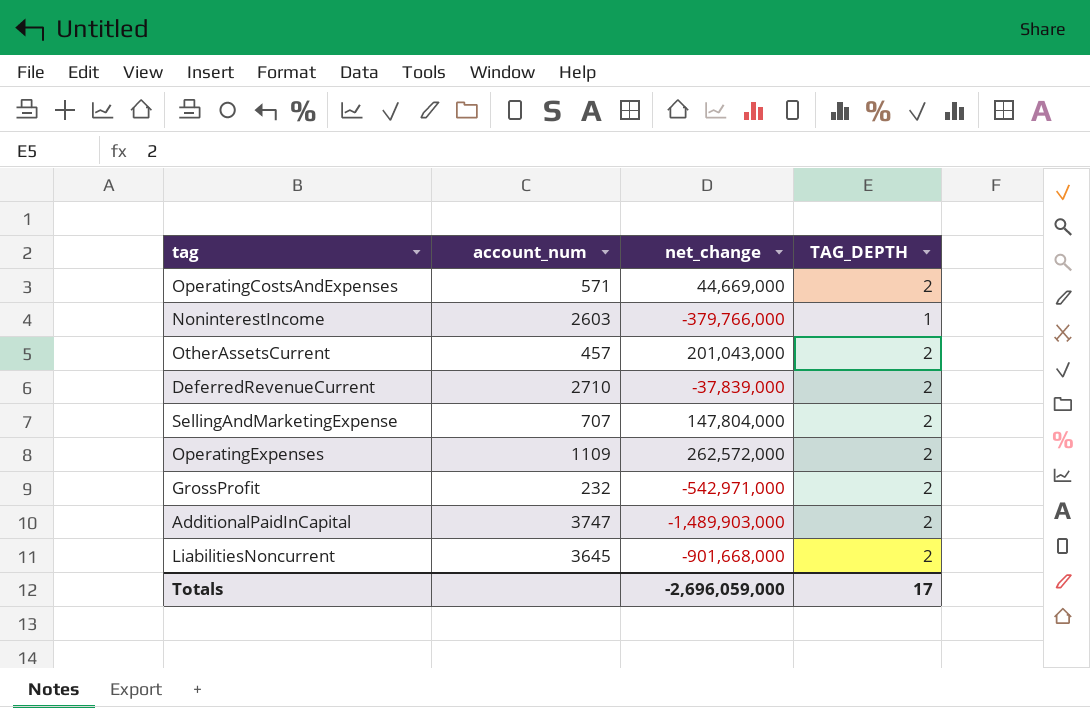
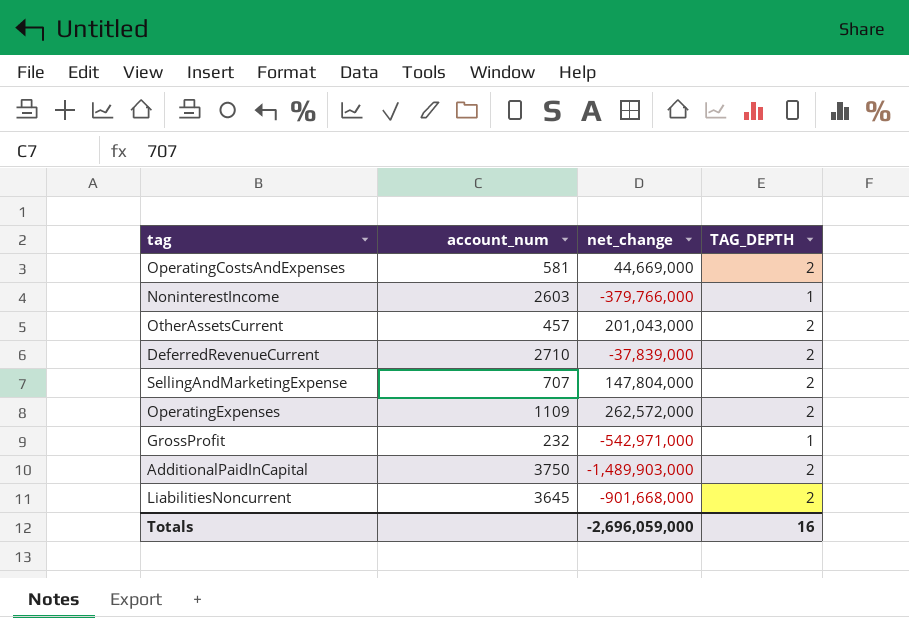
OperatingCostsAndExpenses | account_num: 571 -> 581
GrossProfit | TAG_DEPTH: 2 -> 1
AdditionalPaidInCapital | account_num: 3747 -> 3750
Totals | TAG_DEPTH: 17 -> 16

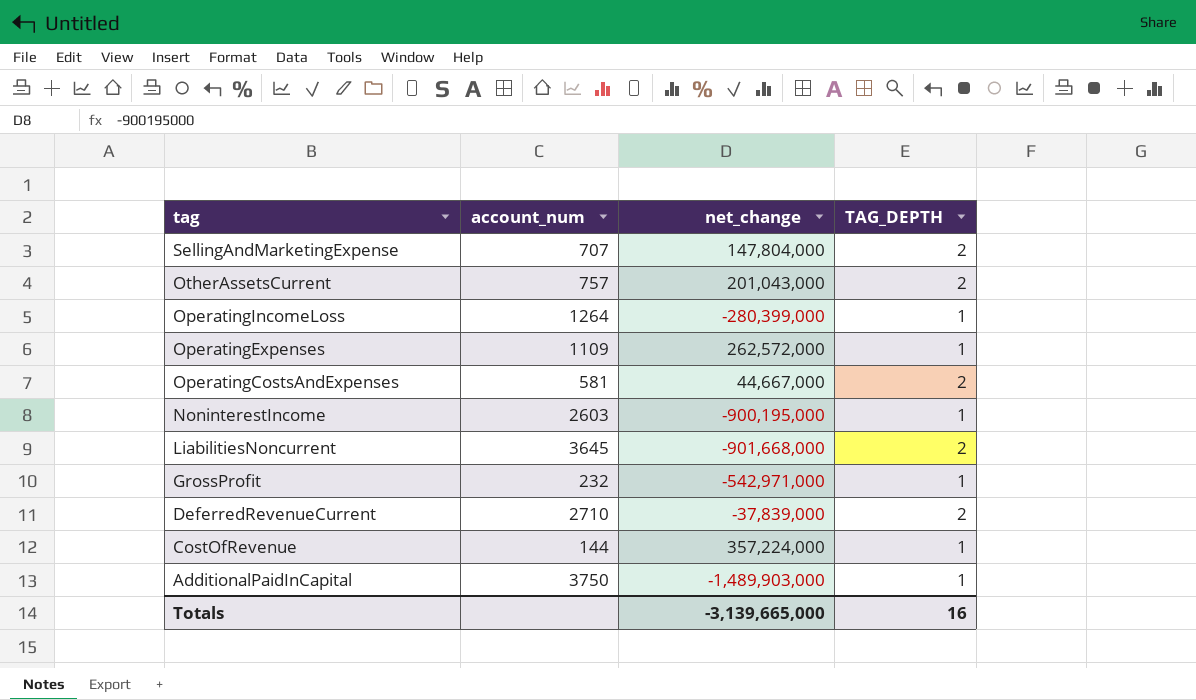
row order: none -> tag descending
OtherAssetsCurrent | account_num: 457 -> 757
row OperatingIncomeLoss: none -> 1264 | -280,399,000 | 1
OperatingExpenses | TAG_DEPTH: 2 -> 1
OperatingCostsAndExpenses | net_change: 44,669,000 -> 44,667,000
NoninterestIncome | net_change: -379,766,000 -> -900,195,000
row CostOfRevenue: none -> 144 | 357,224,000 | 1
AdditionalPaidInCapital | TAG_DEPTH: 2 -> 1
Totals | net_change: -2,696,059,000 -> -3,139,665,000

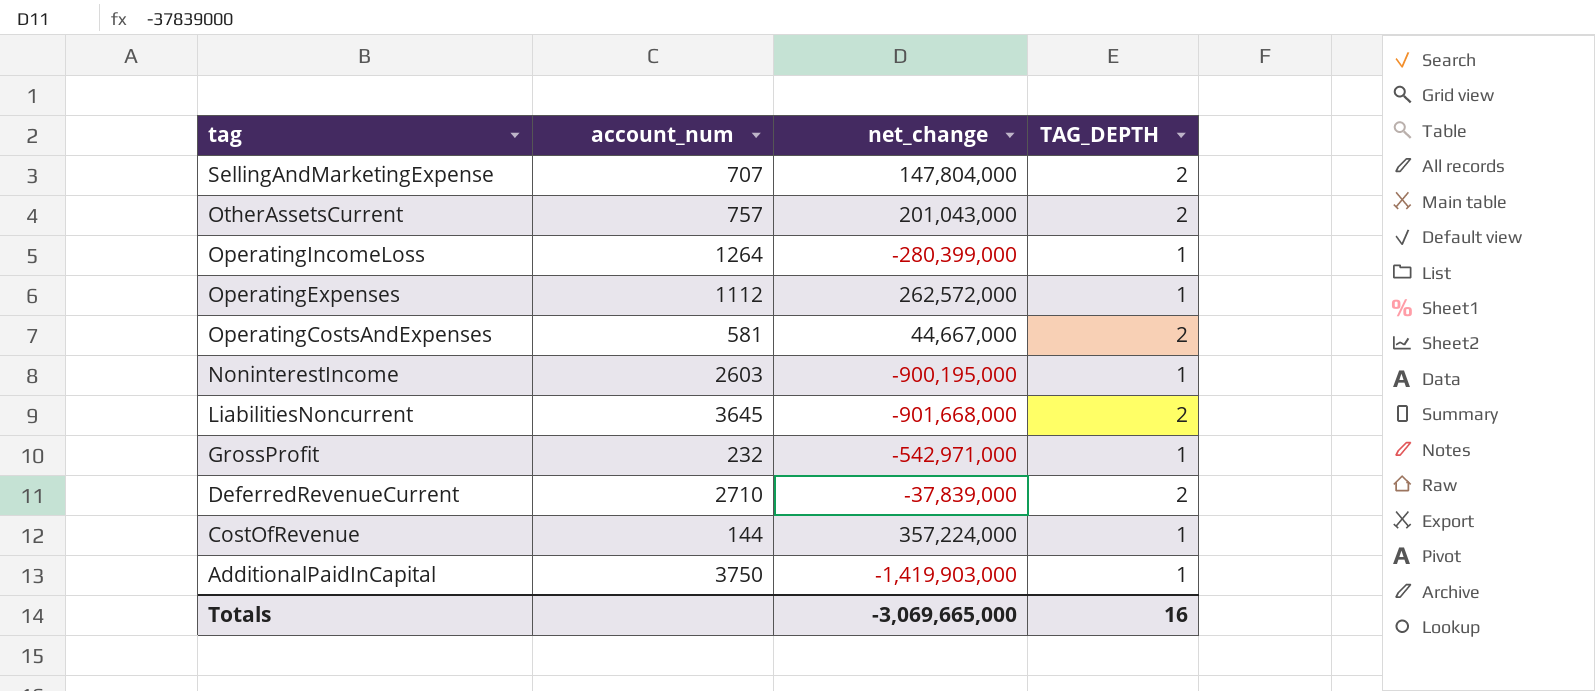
OperatingExpenses | account_num: 1109 -> 1112
AdditionalPaidInCapital | net_change: -1,489,903,000 -> -1,419,903,000
Totals | net_change: -3,139,665,000 -> -3,069,665,000

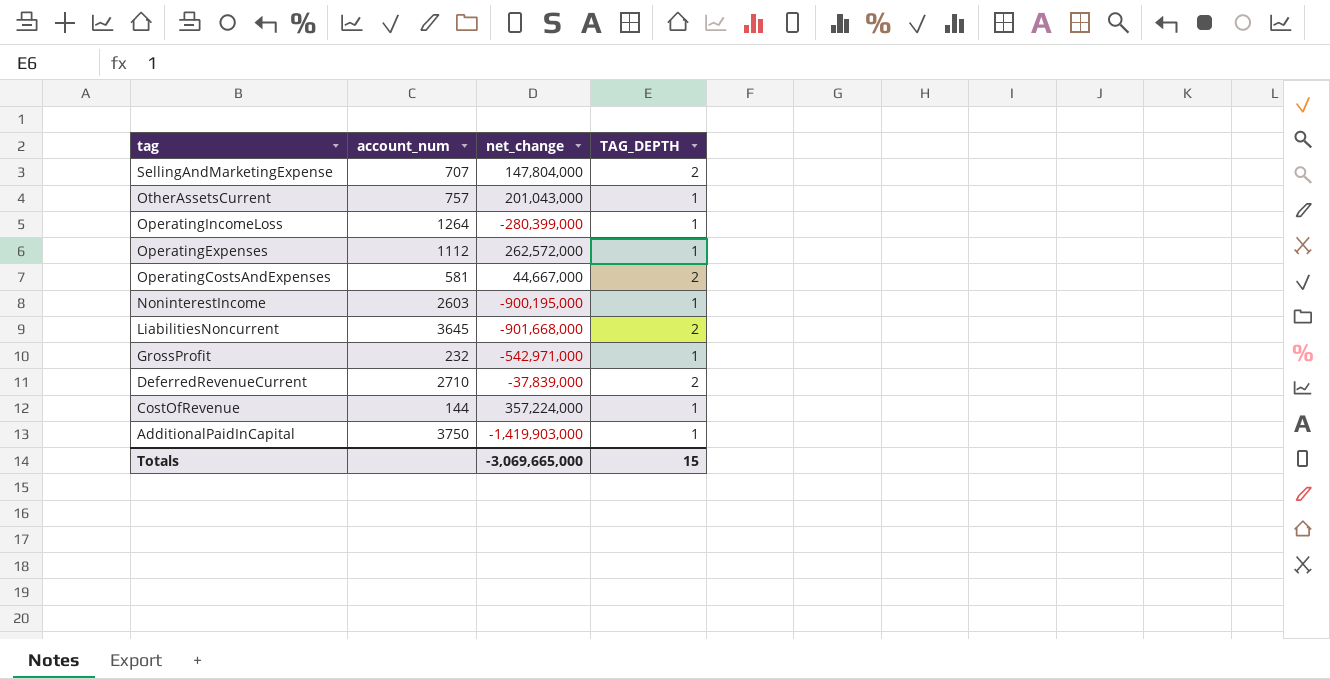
OtherAssetsCurrent | TAG_DEPTH: 2 -> 1
Totals | TAG_DEPTH: 16 -> 15

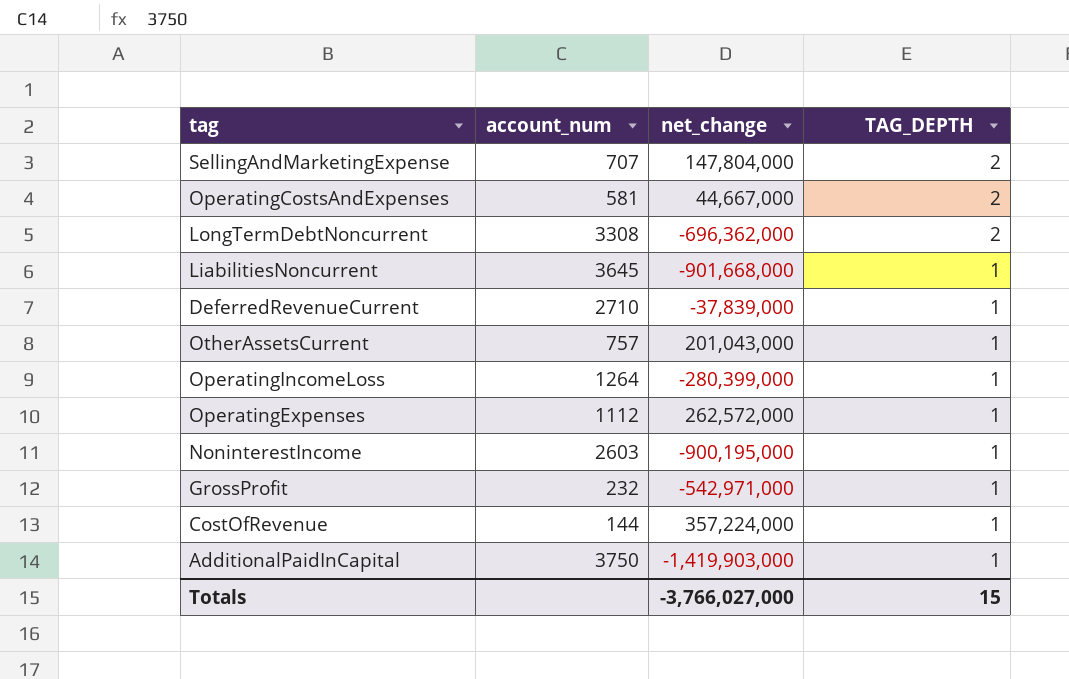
row order: tag descending -> TAG_DEPTH descending
row LongTermDebtNoncurrent: none -> 3308 | -696,362,000 | 2
LiabilitiesNoncurrent | TAG_DEPTH: 2 -> 1
DeferredRevenueCurrent | TAG_DEPTH: 2 -> 1
Totals | net_change: -3,069,665,000 -> -3,766,027,000

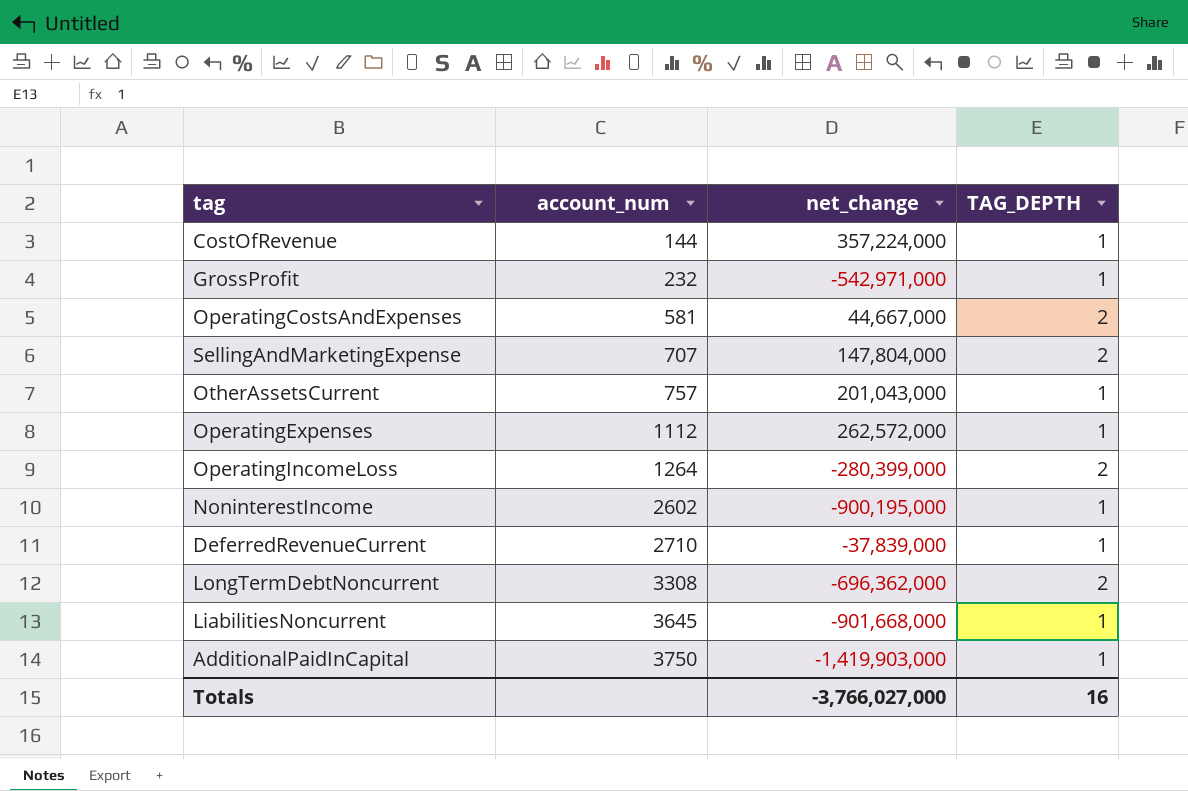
row order: TAG_DEPTH descending -> account_num ascending
OperatingIncomeLoss | TAG_DEPTH: 1 -> 2
NoninterestIncome | account_num: 2603 -> 2602
Totals | TAG_DEPTH: 15 -> 16

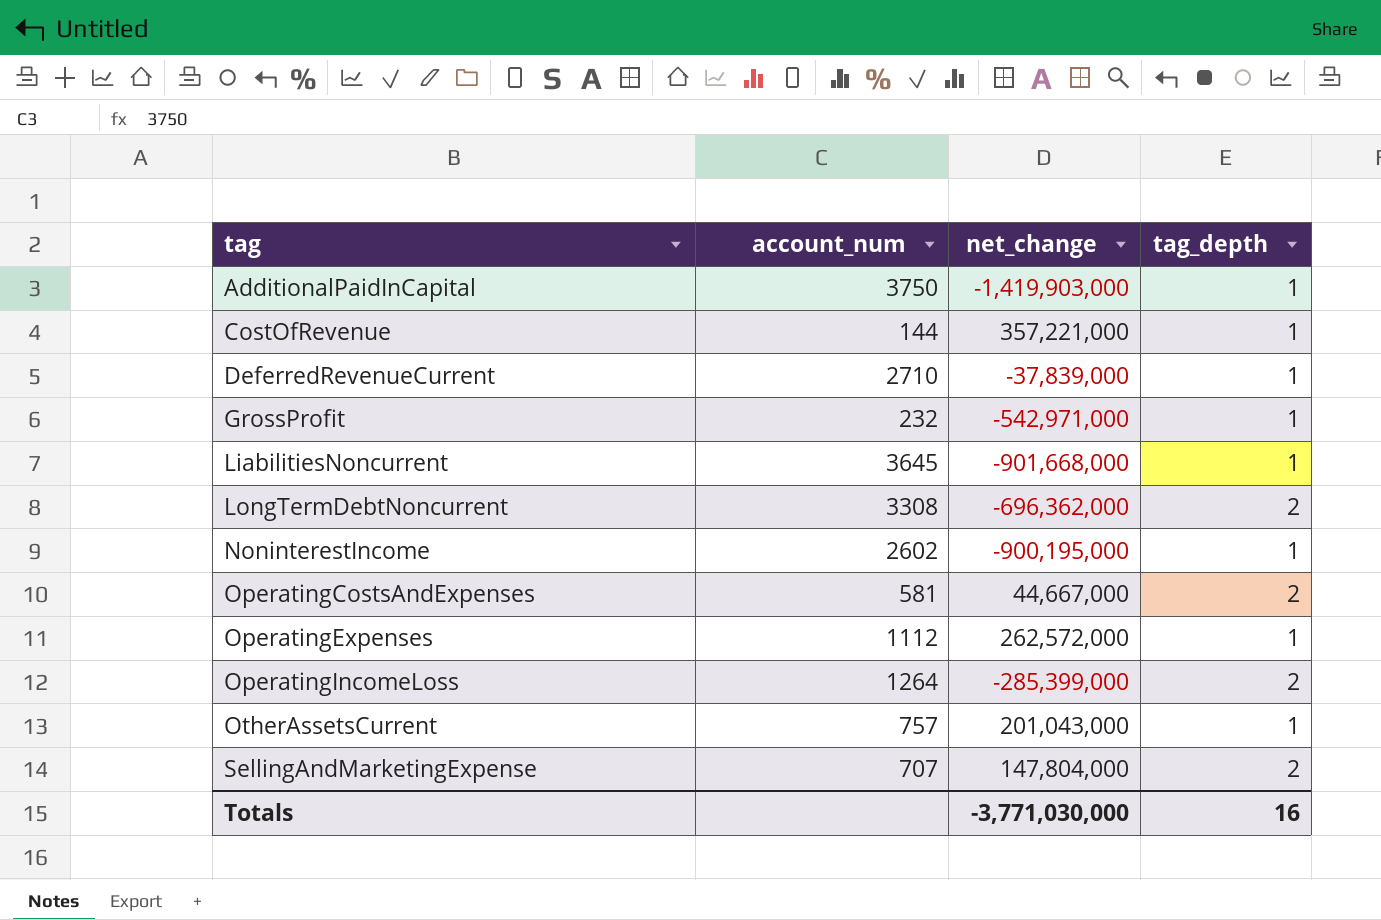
row order: account_num ascending -> tag ascending
column name: TAG_DEPTH -> tag_depth
CostOfRevenue | net_change: 357,224,000 -> 357,221,000
OperatingIncomeLoss | net_change: -280,399,000 -> -285,399,000
Totals | net_change: -3,766,027,000 -> -3,771,030,000

